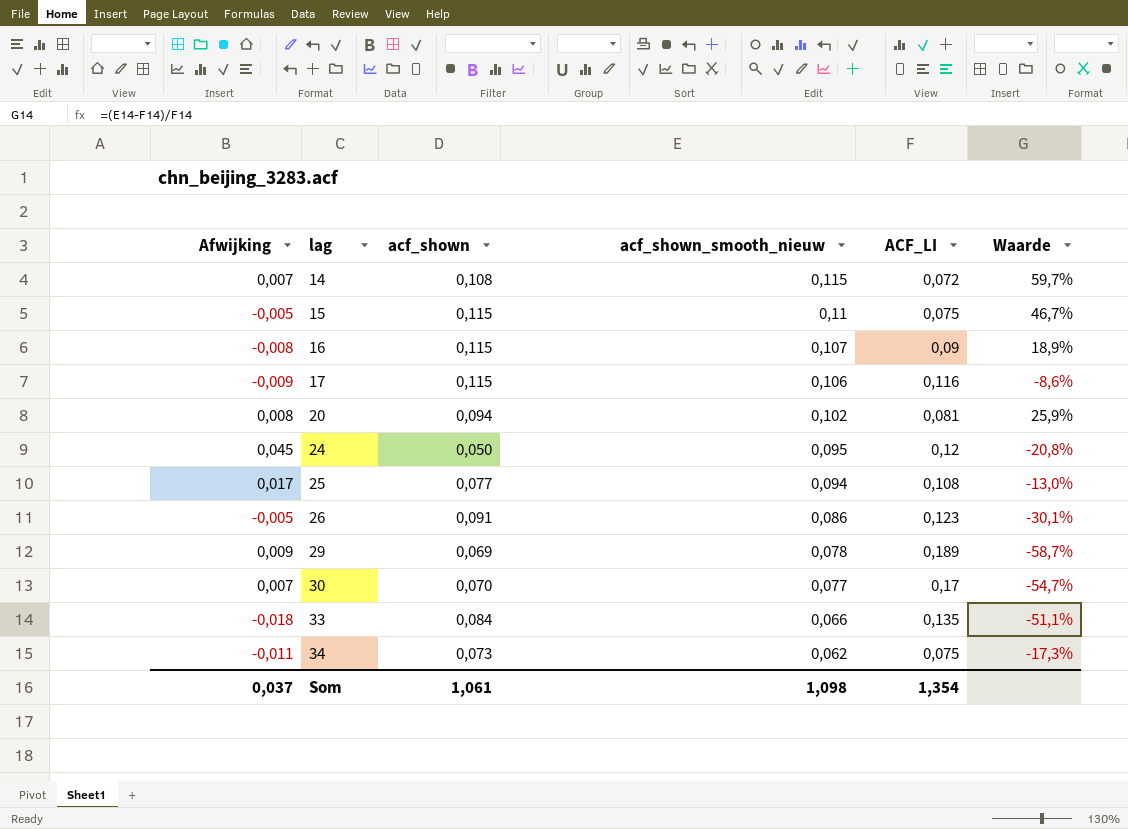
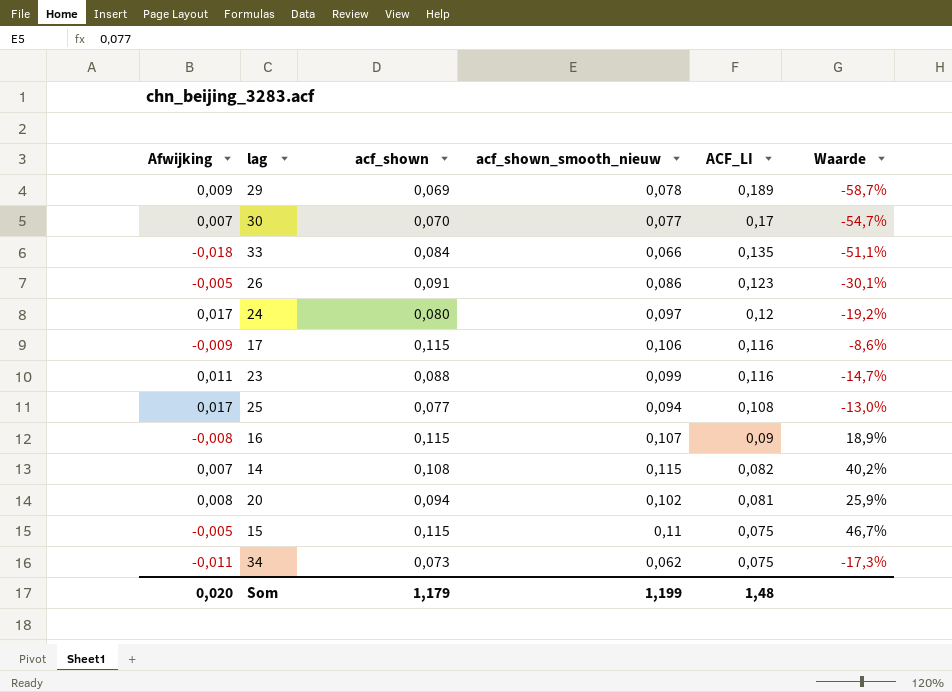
row order: lag ascending -> ACF_LI descending
24 | Afwijking: 0,045 -> 0,017
24 | acf_shown: 0,050 -> 0,080
24 | acf_shown_smooth_nieuw: 0,095 -> 0,097
24 | Waarde: -20,8% -> -19,2%
row 23: none -> 0,011 | 0,088 | 0,099 | 0,116 | -14,7%
14 | ACF_LI: 0,072 -> 0,082
14 | Waarde: 59,7% -> 40,2%
Som | Afwijking: 0,037 -> 0,020
Som | acf_shown: 1,061 -> 1,179
Som | acf_shown_smooth_nieuw: 1,098 -> 1,199
Som | ACF_LI: 1,354 -> 1,48

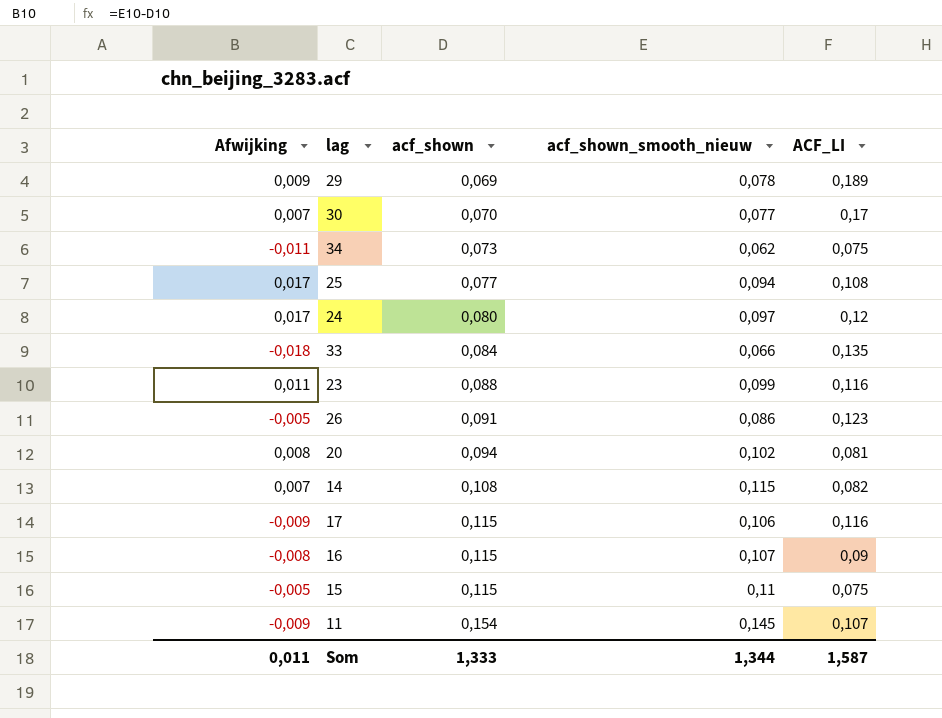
row order: ACF_LI descending -> acf_shown ascending
column Waarde | formula: ([acf_shown_smooth_nieuw] - [ACF_LI]) / [ACF_LI] -> none
row 11: none -> -0,009 | 0,154 | 0,145 | 0,107
Som | Afwijking: 0,020 -> 0,011
Som | acf_shown: 1,179 -> 1,333
Som | acf_shown_smooth_nieuw: 1,199 -> 1,344
Som | ACF_LI: 1,48 -> 1,587

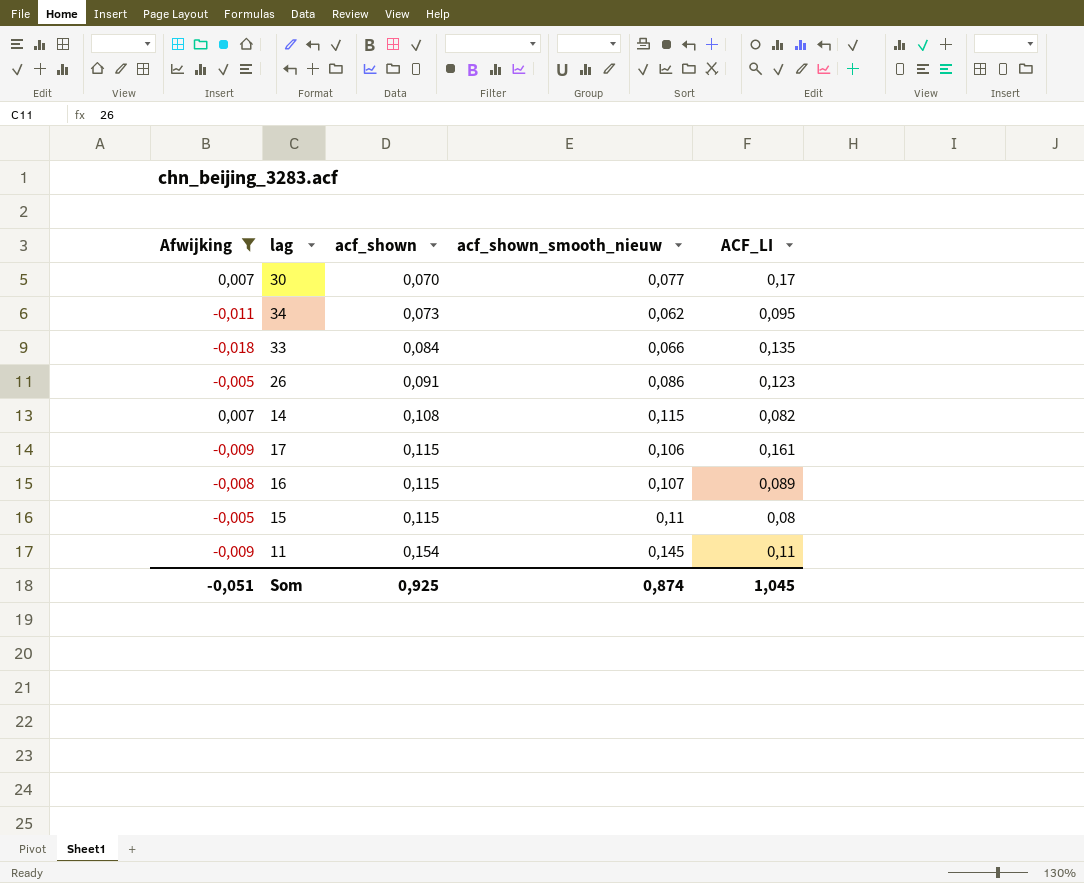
filter: none -> Afwijking <= 0,007
34 | ACF_LI: 0,075 -> 0,095
17 | ACF_LI: 0,116 -> 0,161
16 | ACF_LI: 0,09 -> 0,089
15 | ACF_LI: 0,075 -> 0,08
11 | ACF_LI: 0,107 -> 0,11
Som | Afwijking: 0,011 -> -0,051
Som | acf_shown: 1,333 -> 0,925
Som | acf_shown_smooth_nieuw: 1,344 -> 0,874
Som | ACF_LI: 1,587 -> 1,045

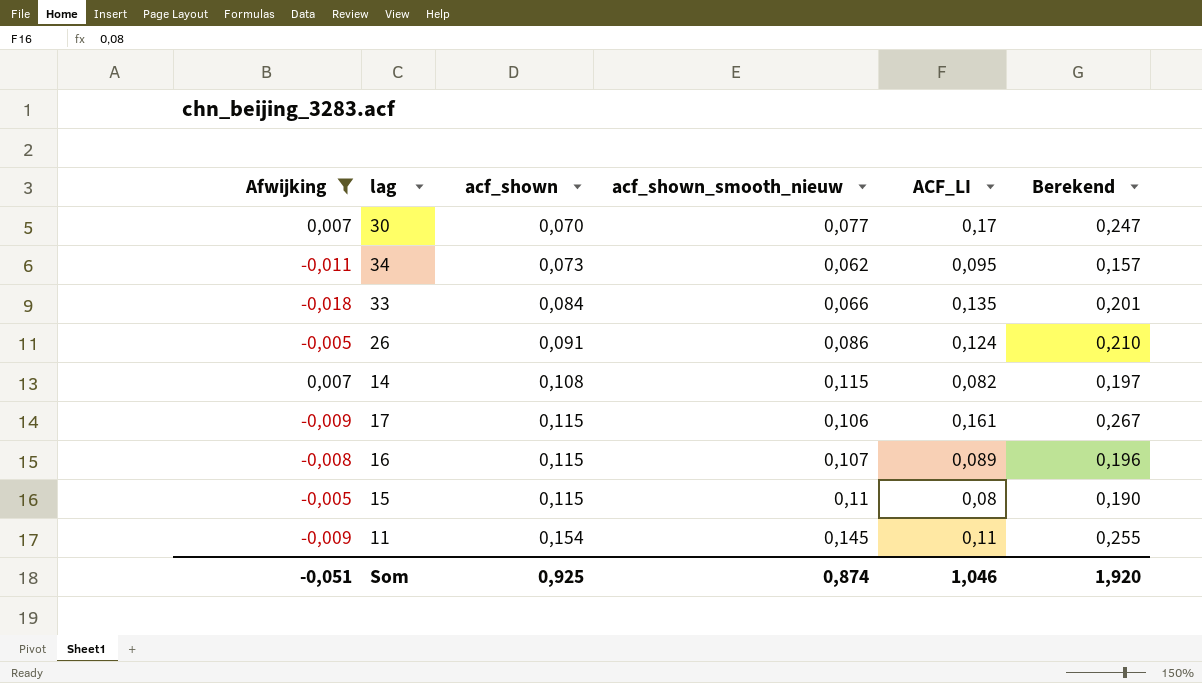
column Berekend | formula: none -> [acf_shown_smooth_nieuw] + [ACF_LI]
26 | ACF_LI: 0,123 -> 0,124
Som | ACF_LI: 1,045 -> 1,046

